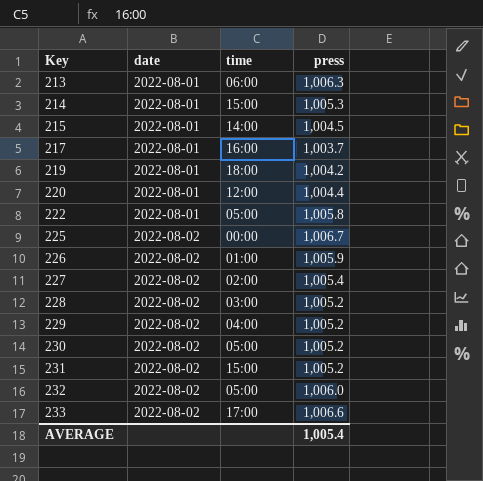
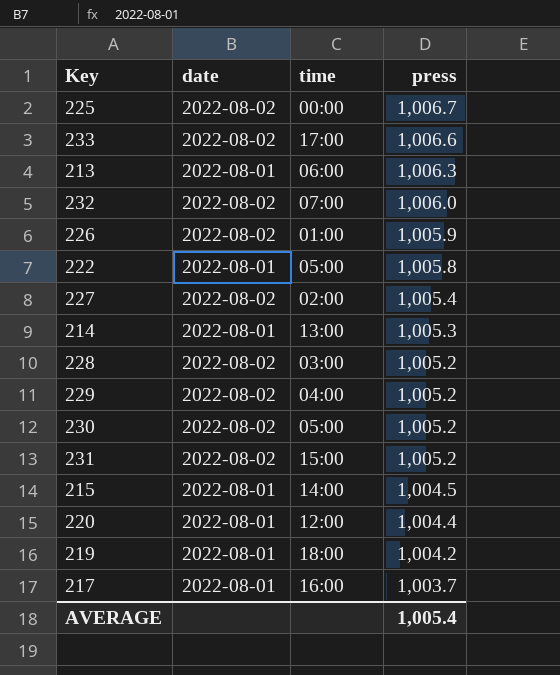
row order: Key ascending -> press descending
232 | time: 05:00 -> 07:00
214 | time: 15:00 -> 13:00

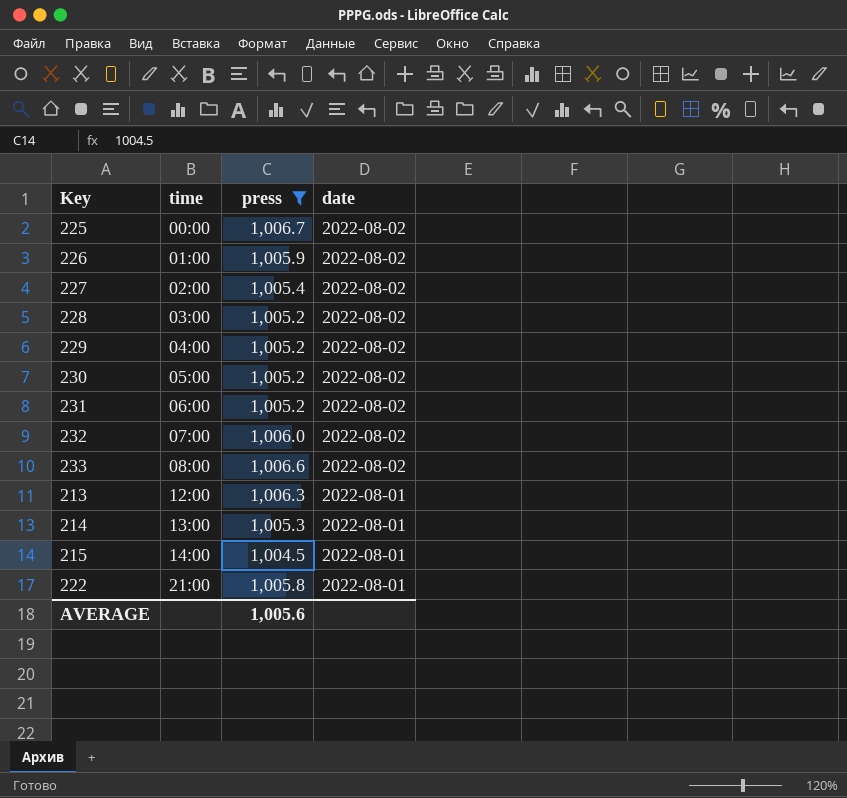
filter: none -> press >= 1,004.5
row order: press descending -> time ascending
column date | position: 2 -> 4
231 | time: 15:00 -> 06:00
233 | time: 17:00 -> 08:00
213 | time: 06:00 -> 12:00
222 | time: 05:00 -> 21:00
AVERAGE | press: 1,005.4 -> 1,005.6

